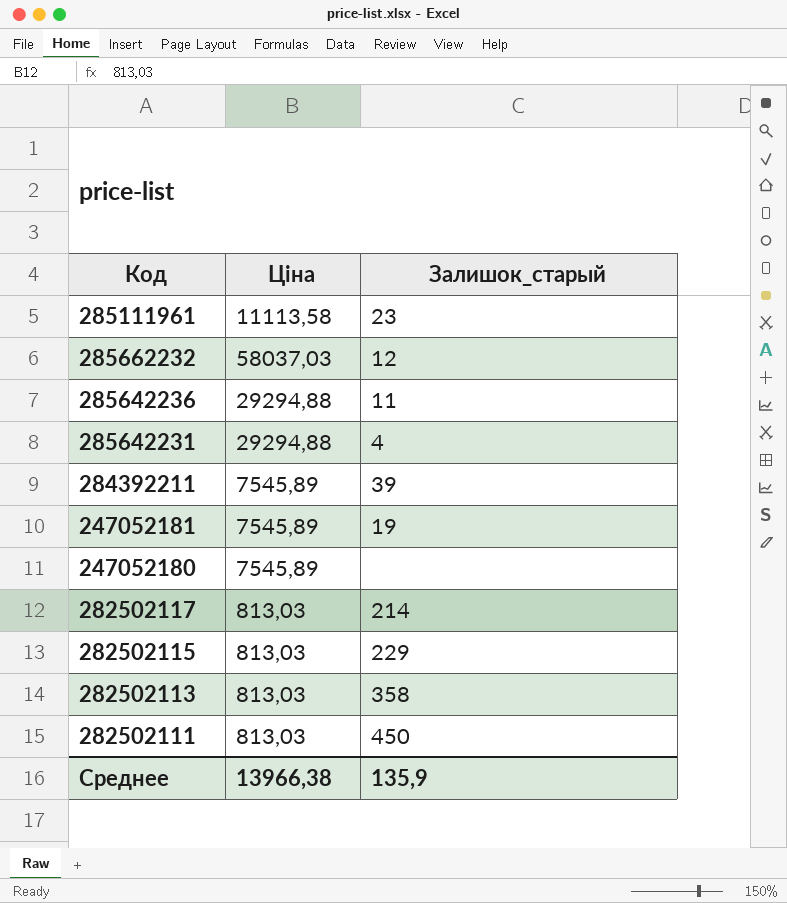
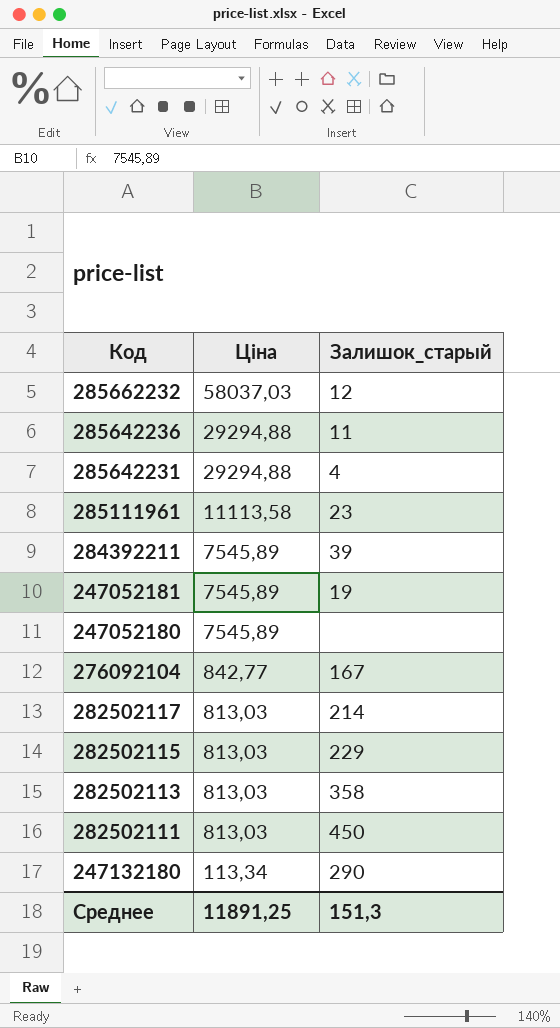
row order: none -> Ціна descending
row 276092104: none -> 842,77 | 167
row 247132180: none -> 113,34 | 290
Среднее | Ціна: 13966,38 -> 11891,25
Среднее | Залишок_старый: 135,9 -> 151,3

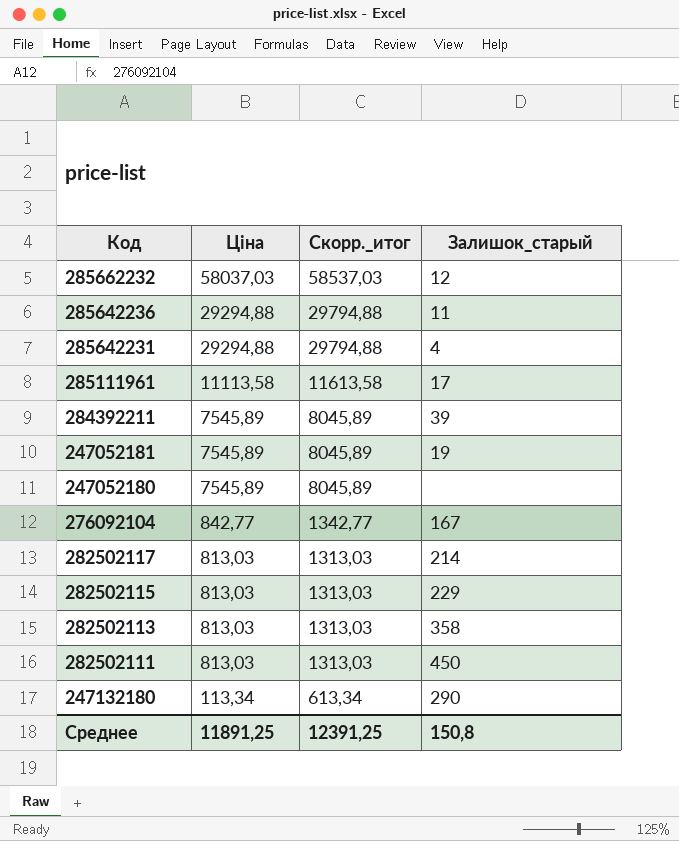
column Скорр._итог | formula: none -> [Ціна] + 500
285111961 | Залишок_старый: 23 -> 17
Среднее | Залишок_старый: 151,3 -> 150,8

